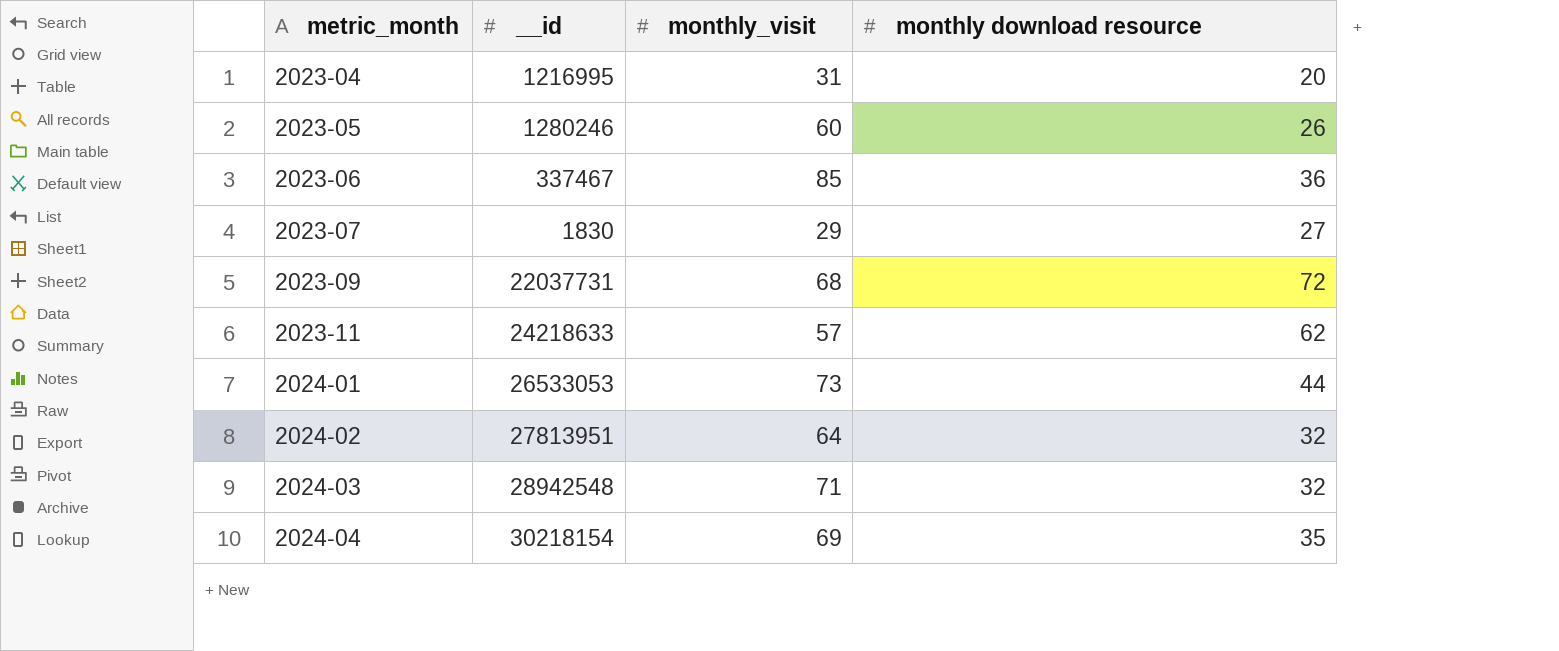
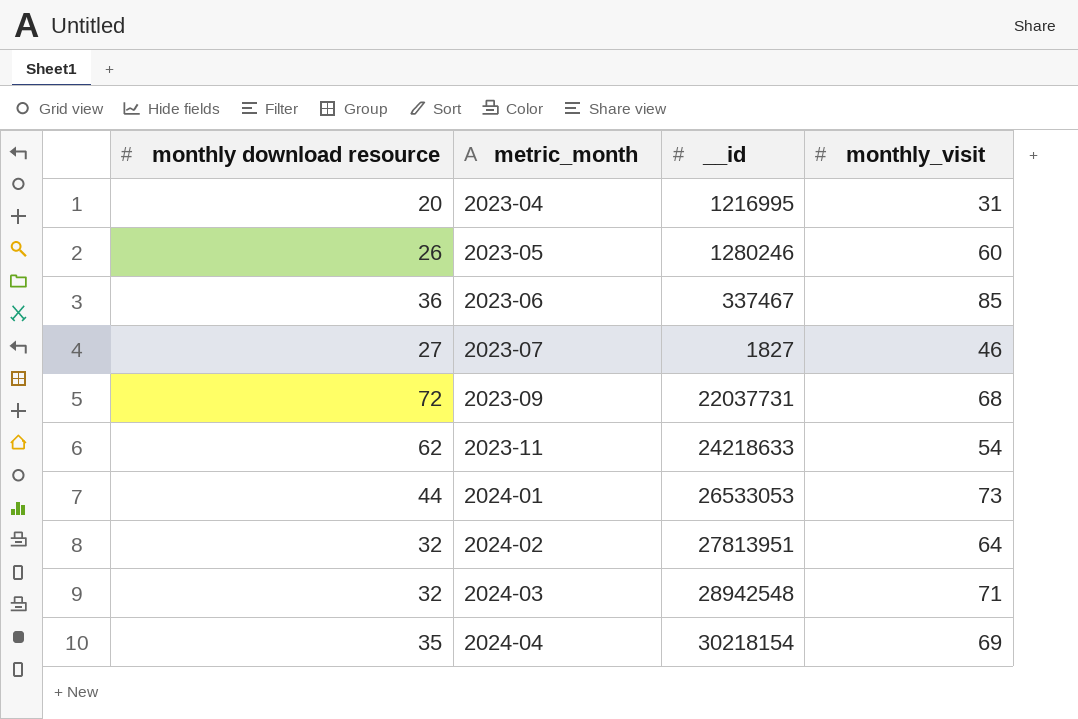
column monthly download resource | position: 4 -> 1
2023-07 | __id: 1830 -> 1827
2023-07 | monthly_visit: 29 -> 46
2023-11 | monthly_visit: 57 -> 54

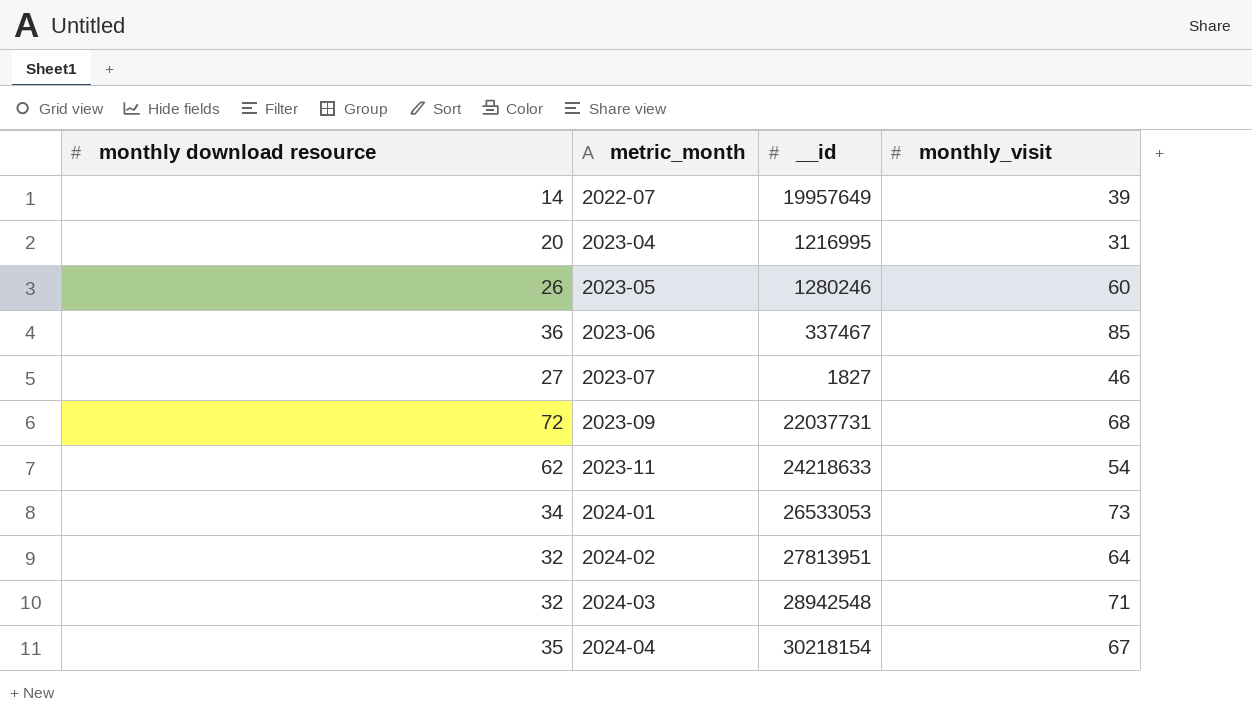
row 2022-07: none -> 14 | 19957649 | 39
2024-01 | monthly download resource: 44 -> 34
2024-04 | monthly_visit: 69 -> 67

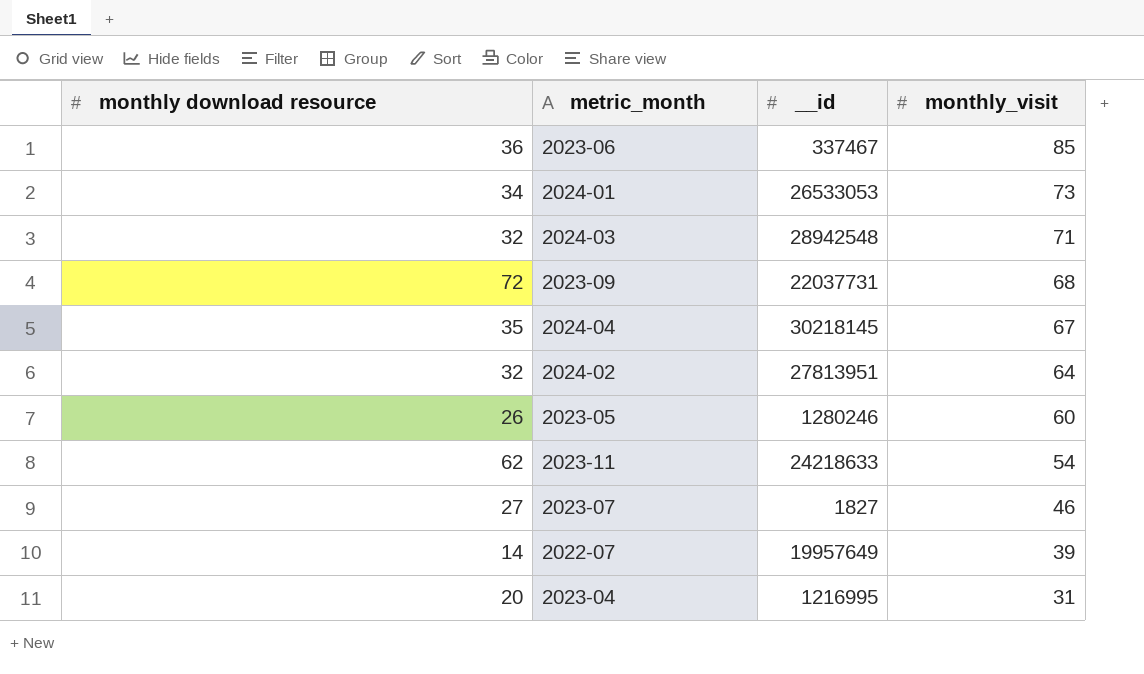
row order: metric_month ascending -> monthly_visit descending
2024-04 | __id: 30218154 -> 30218145

